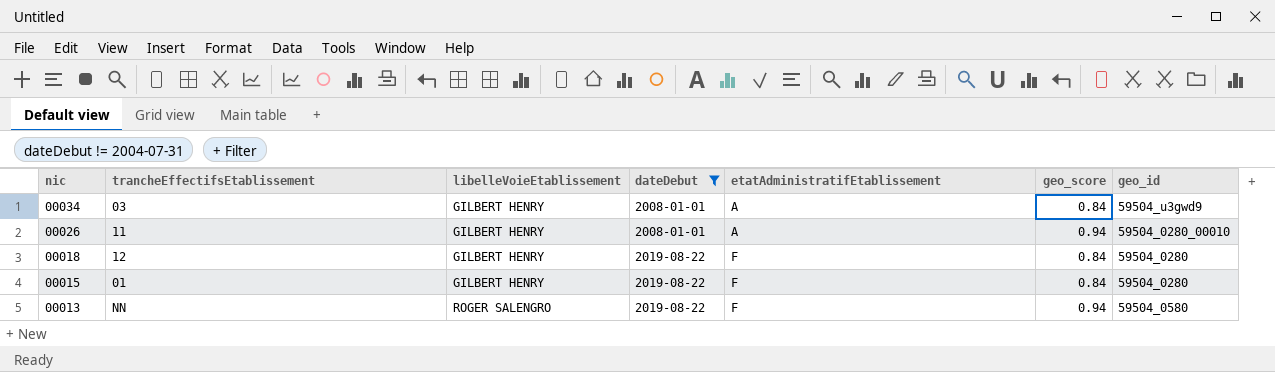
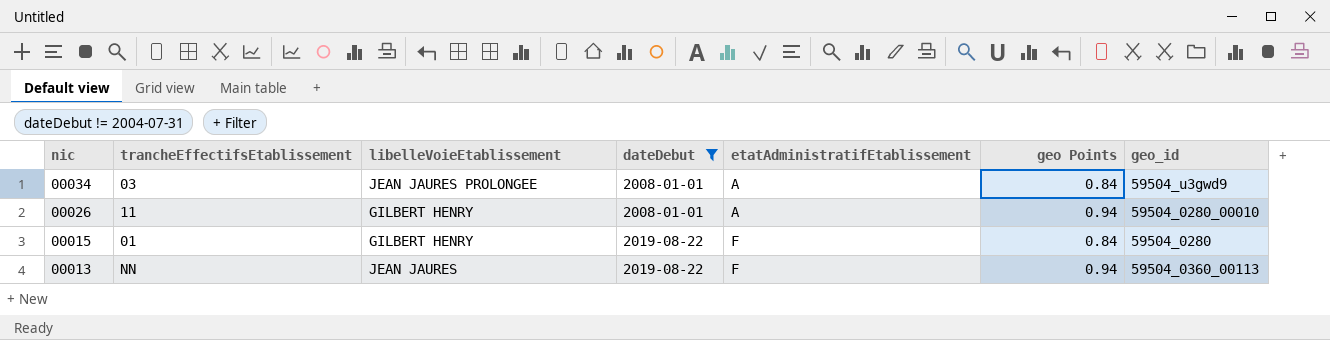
column name: geo_score -> geo Points
row 00018: 12 | GILBERT HENRY | 2019-08-22 | F | 0.84 | 59504_0280 -> none
00034 | libelleVoieEtablissement: GILBERT HENRY -> JEAN JAURES PROLONGEE
00013 | libelleVoieEtablissement: ROGER SALENGRO -> JEAN JAURES
00013 | geo_id: 59504_0580 -> 59504_0360_00113

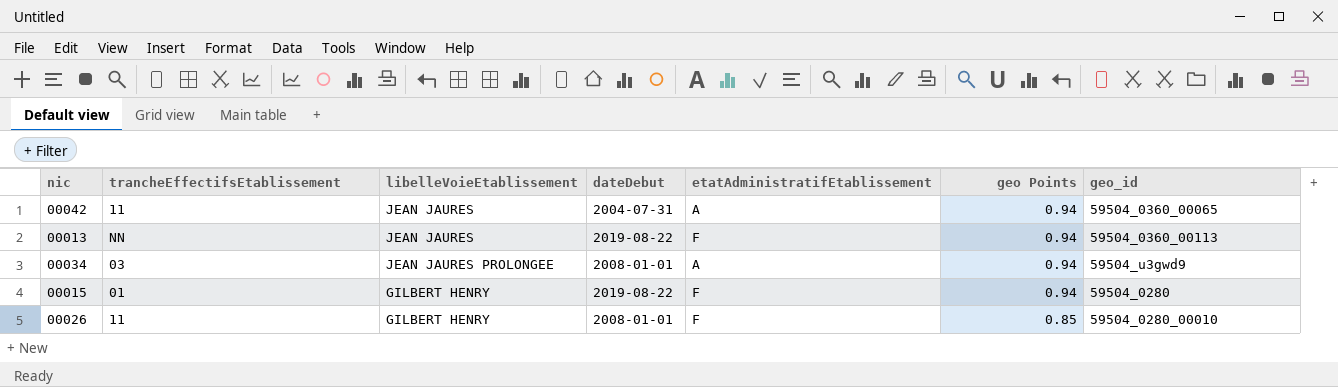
filter: dateDebut != 2004-07-31 -> none
row order: nic descending -> geo Points descending
00034 | geo Points: 0.84 -> 0.94
00015 | geo Points: 0.84 -> 0.94
00026 | etatAdministratifEtablissement: A -> F
00026 | geo Points: 0.94 -> 0.85

